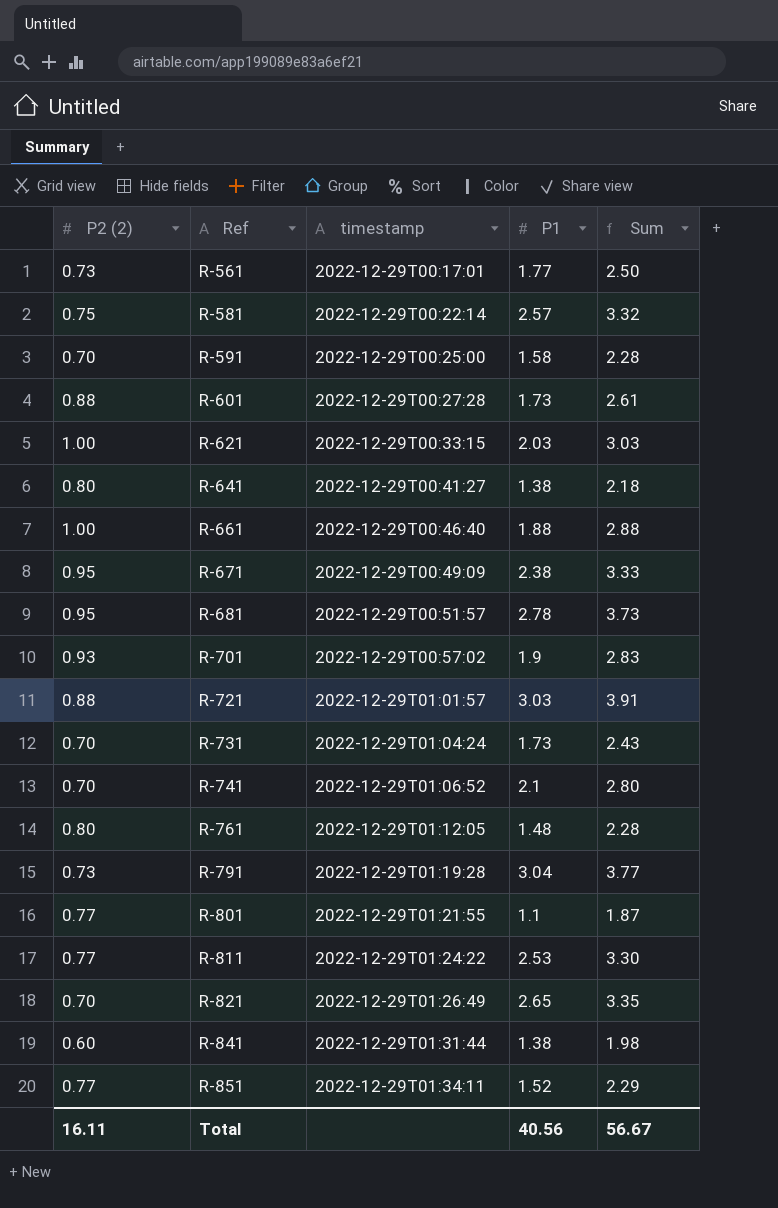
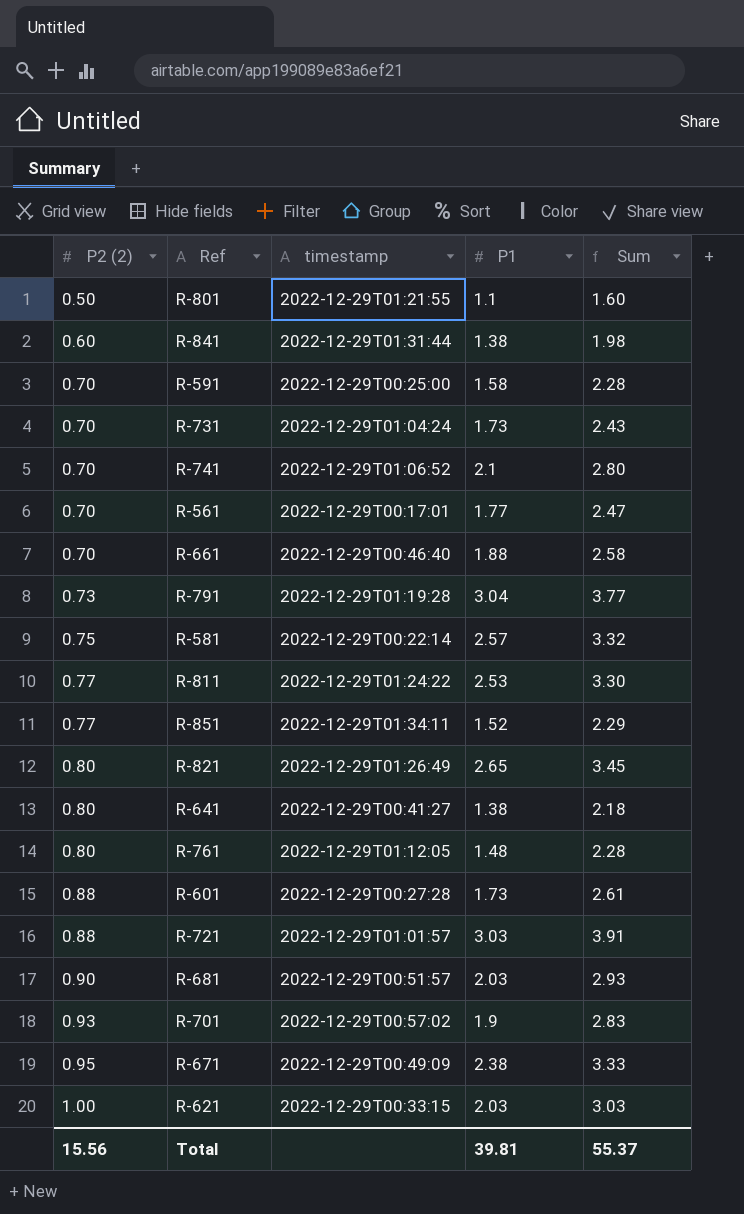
row order: Ref ascending -> P2 (2) ascending
R-801 | P2 (2): 0.77 -> 0.50
R-801 | Sum: 1.87 -> 1.60
R-561 | P2 (2): 0.73 -> 0.70
R-561 | Sum: 2.50 -> 2.47
R-661 | P2 (2): 1.00 -> 0.70
R-661 | Sum: 2.88 -> 2.58
R-821 | P2 (2): 0.70 -> 0.80
R-821 | Sum: 3.35 -> 3.45
R-681 | P2 (2): 0.95 -> 0.90
R-681 | P1: 2.78 -> 2.03
R-681 | Sum: 3.73 -> 2.93
Total | P2 (2): 16.11 -> 15.56
Total | P1: 40.56 -> 39.81
Total | Sum: 56.67 -> 55.37

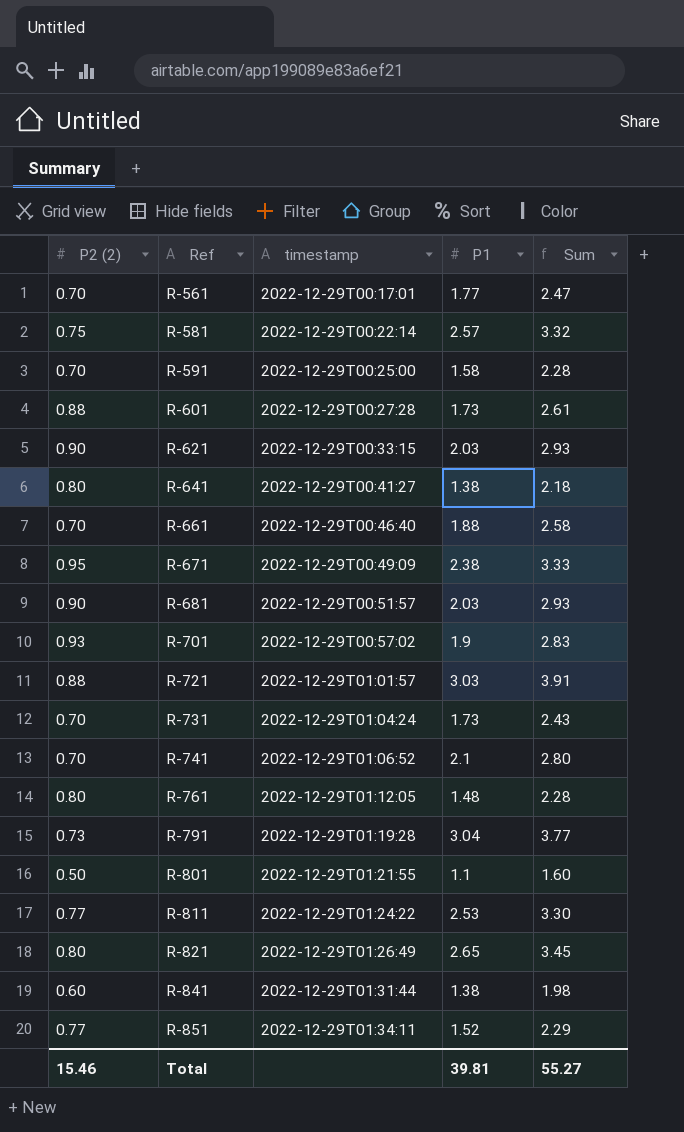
row order: P2 (2) ascending -> Ref ascending
R-621 | P2 (2): 1.00 -> 0.90
R-621 | Sum: 3.03 -> 2.93
Total | P2 (2): 15.56 -> 15.46
Total | Sum: 55.37 -> 55.27

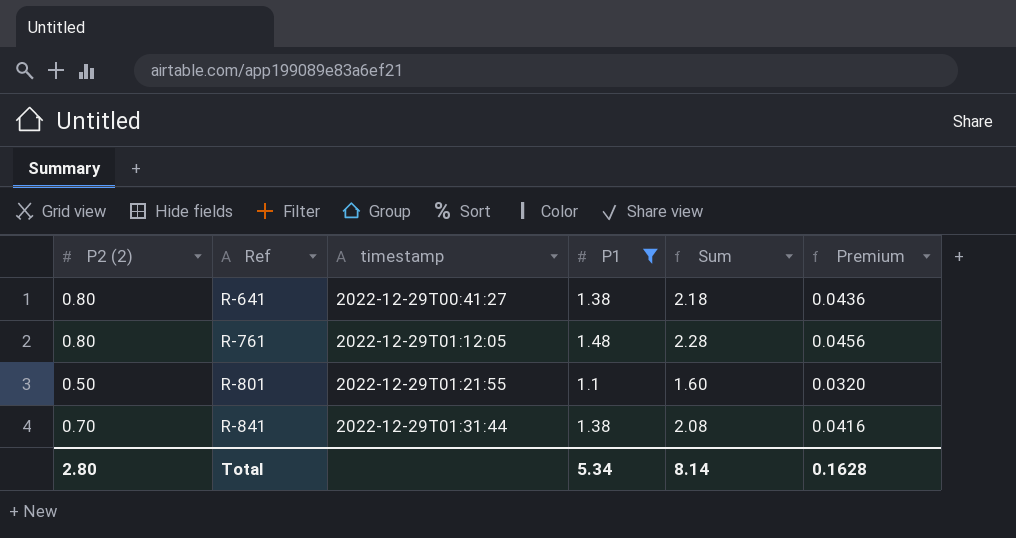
filter: none -> P1 <= 1.48
column Premium | formula: none -> [Sum] * 0.02
R-841 | P2 (2): 0.60 -> 0.70
R-841 | Sum: 1.98 -> 2.08
Total | P2 (2): 15.46 -> 2.80
Total | P1: 39.81 -> 5.34
Total | Sum: 55.27 -> 8.14

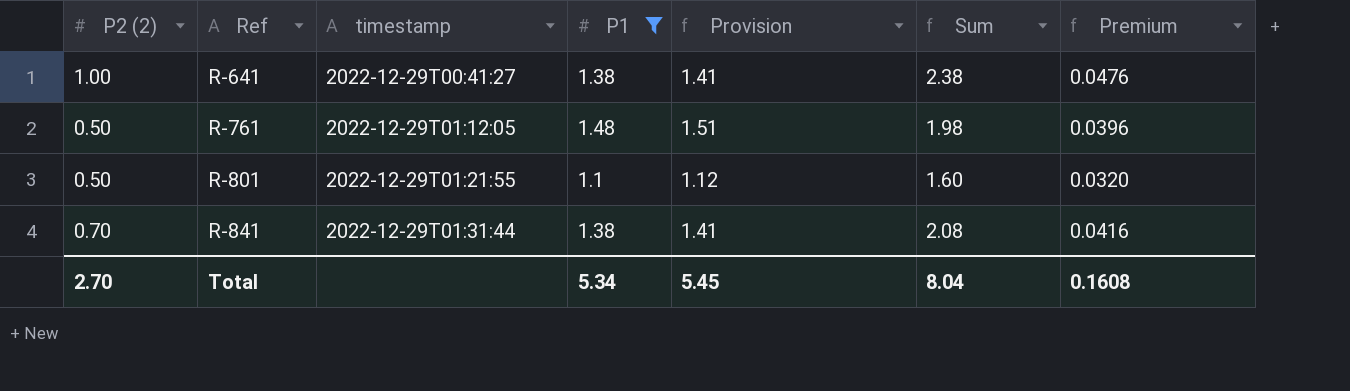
column Provision | formula: none -> [P1] * 1.02
R-641 | P2 (2): 0.80 -> 1.00
R-641 | Sum: 2.18 -> 2.38
R-641 | Premium: 0.0436 -> 0.0476
R-761 | P2 (2): 0.80 -> 0.50
R-761 | Sum: 2.28 -> 1.98
R-761 | Premium: 0.0456 -> 0.0396
Total | P2 (2): 2.80 -> 2.70
Total | Sum: 8.14 -> 8.04
Total | Premium: 0.1628 -> 0.1608

